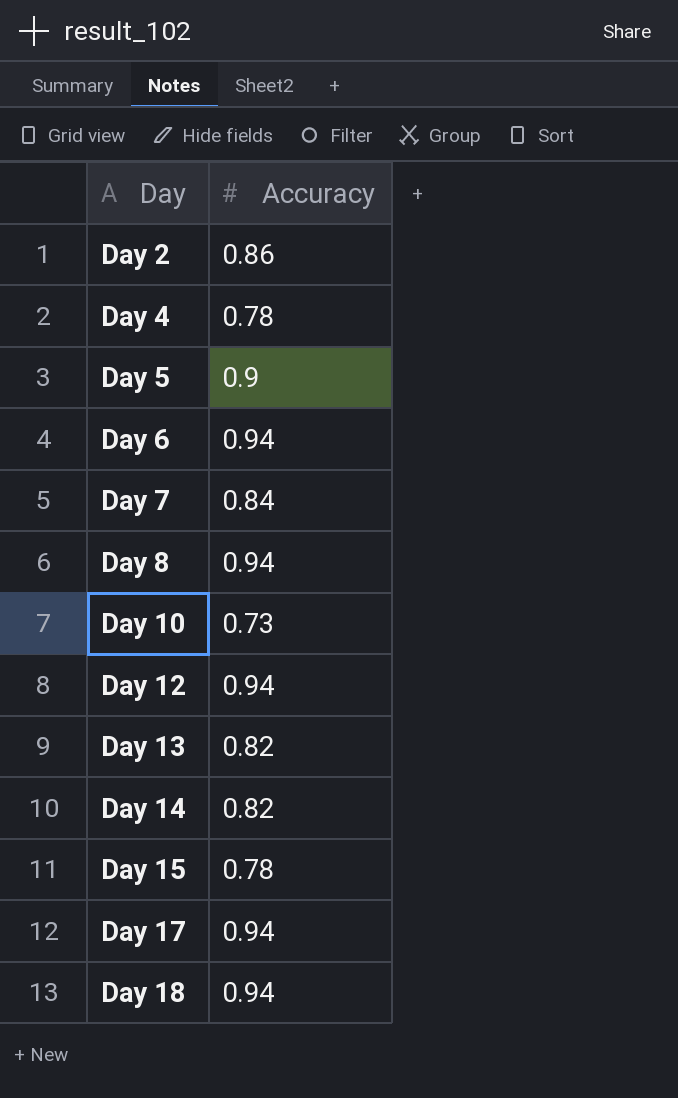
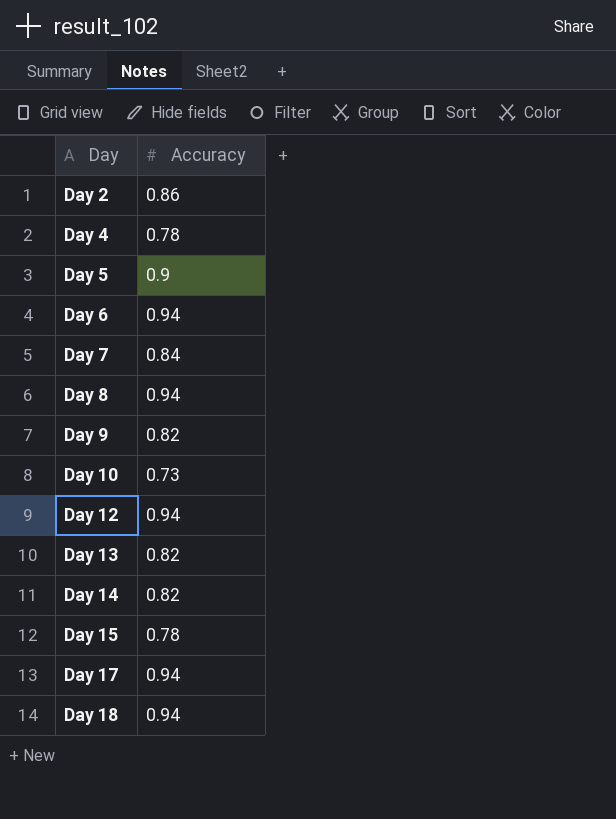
row Day 9: none -> 0.82

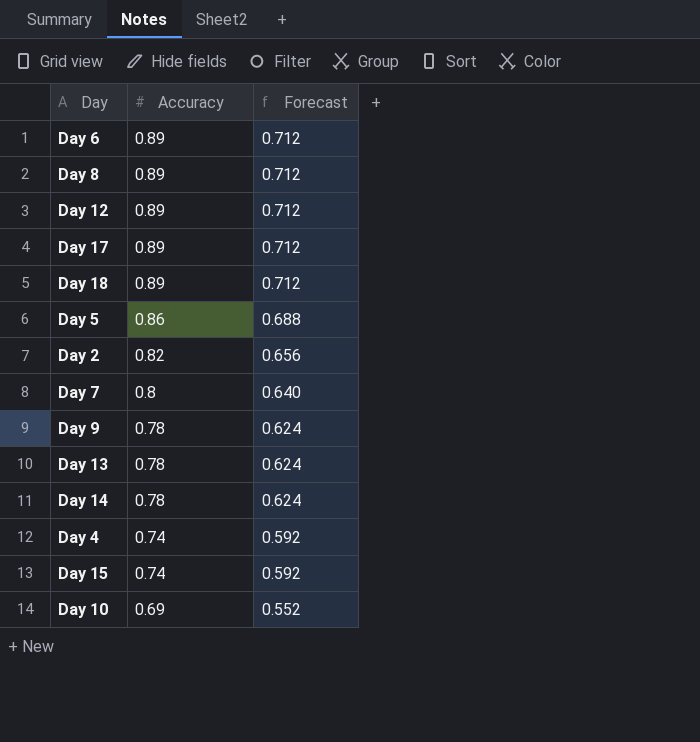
row order: Day ascending -> Accuracy descending
column Forecast | formula: none -> [Accuracy] * 0.8
Day 6 | Accuracy: 0.94 -> 0.89
Day 8 | Accuracy: 0.94 -> 0.89
Day 12 | Accuracy: 0.94 -> 0.89
Day 17 | Accuracy: 0.94 -> 0.89
Day 18 | Accuracy: 0.94 -> 0.89
Day 5 | Accuracy: 0.9 -> 0.86
Day 2 | Accuracy: 0.86 -> 0.82
Day 7 | Accuracy: 0.84 -> 0.8
Day 9 | Accuracy: 0.82 -> 0.78
Day 13 | Accuracy: 0.82 -> 0.78
Day 14 | Accuracy: 0.82 -> 0.78
Day 4 | Accuracy: 0.78 -> 0.74
Day 15 | Accuracy: 0.78 -> 0.74
Day 10 | Accuracy: 0.73 -> 0.69

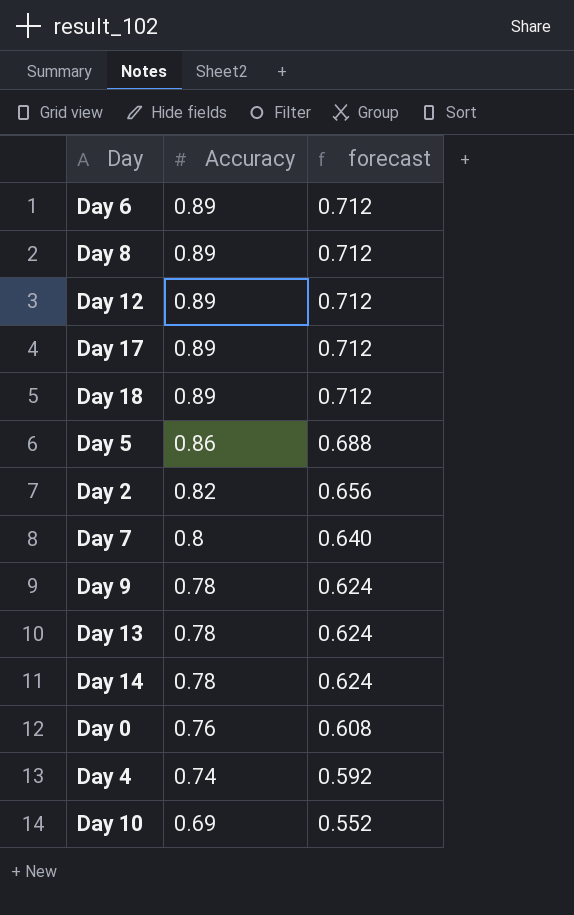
column name: Forecast -> forecast
row Day 15: 0.74 | 0.592 -> none
row Day 0: none -> 0.76 | 0.608

